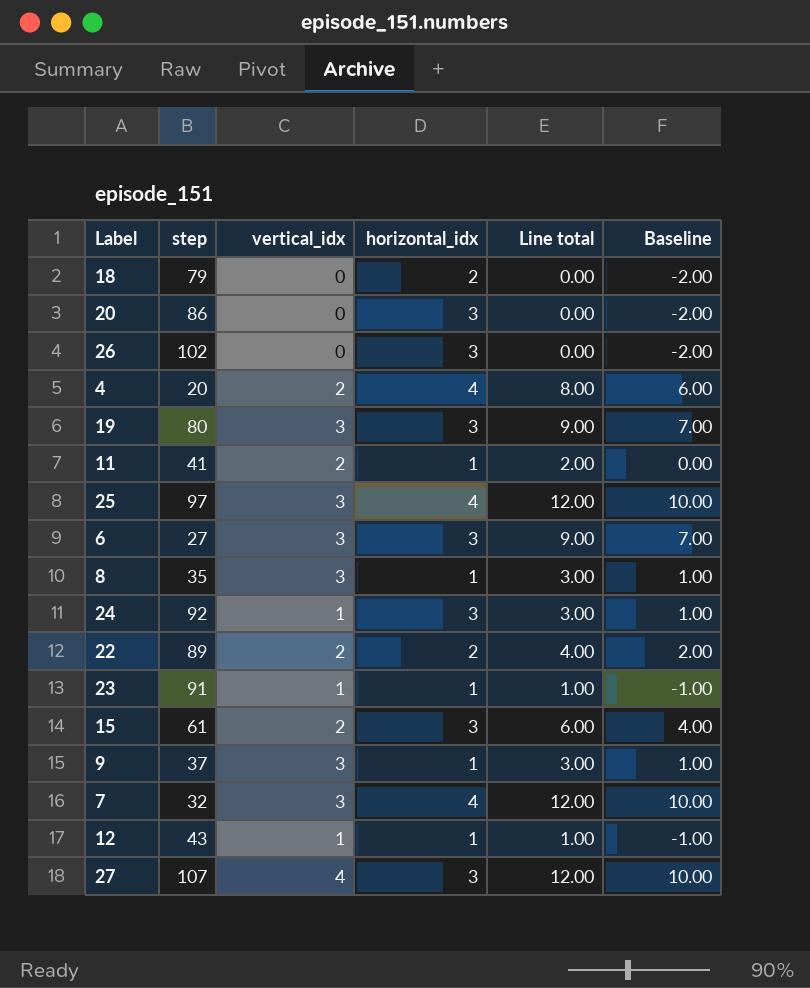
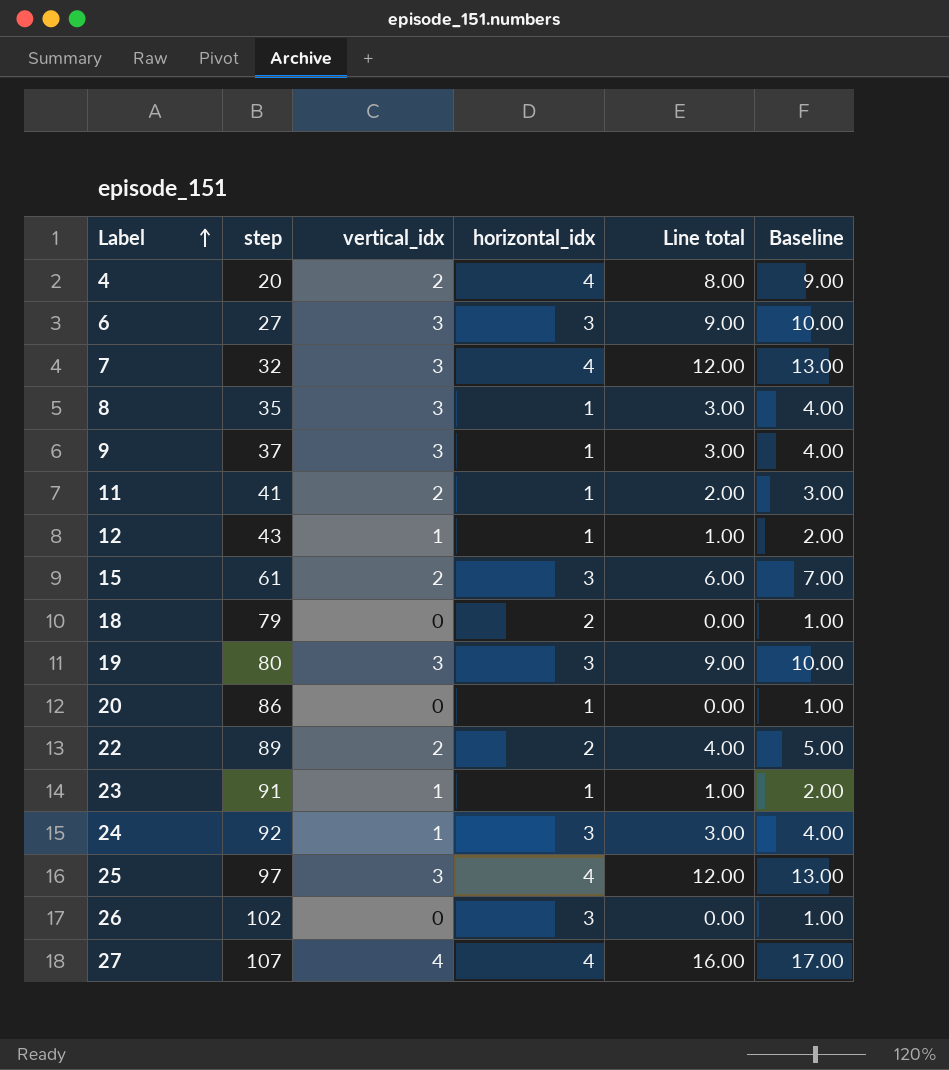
row order: none -> Label ascending
column Baseline | formula: [Line total] - 2 -> [Line total] + 1
20 | horizontal_idx: 3 -> 1
27 | horizontal_idx: 3 -> 4
27 | Line total: 12.00 -> 16.00

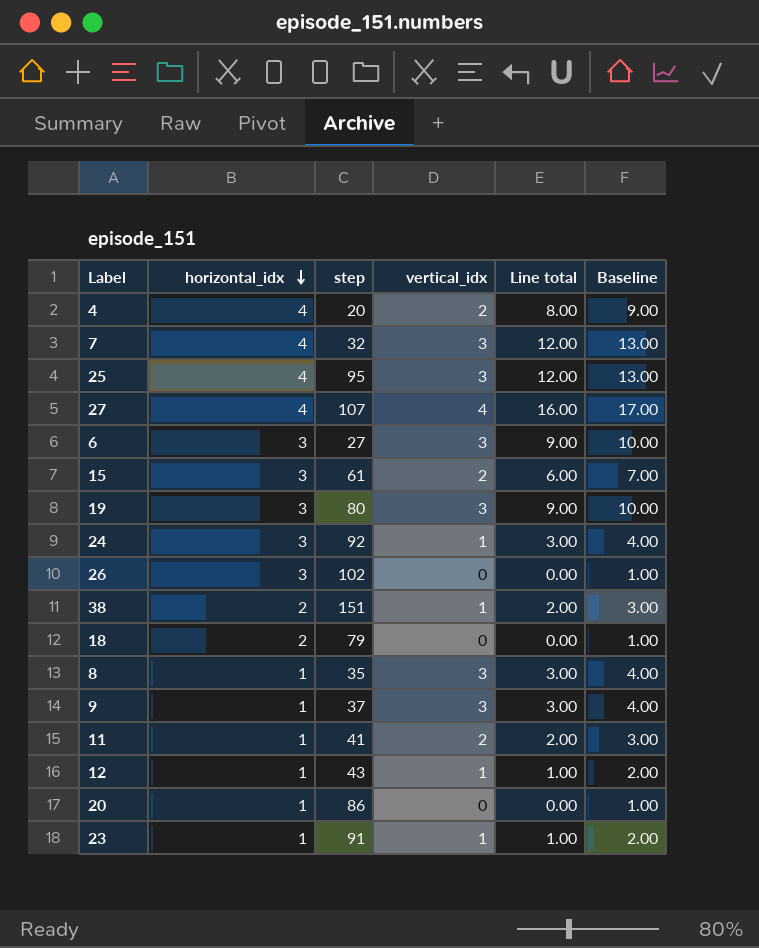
row order: Label ascending -> horizontal_idx descending
column horizontal_idx | position: 4 -> 2
row 22: 89 | 2 | 2 | 4.00 | 5.00 -> none
25 | step: 97 -> 95
row 38: none -> 2 | 151 | 1 | 2.00 | 3.00

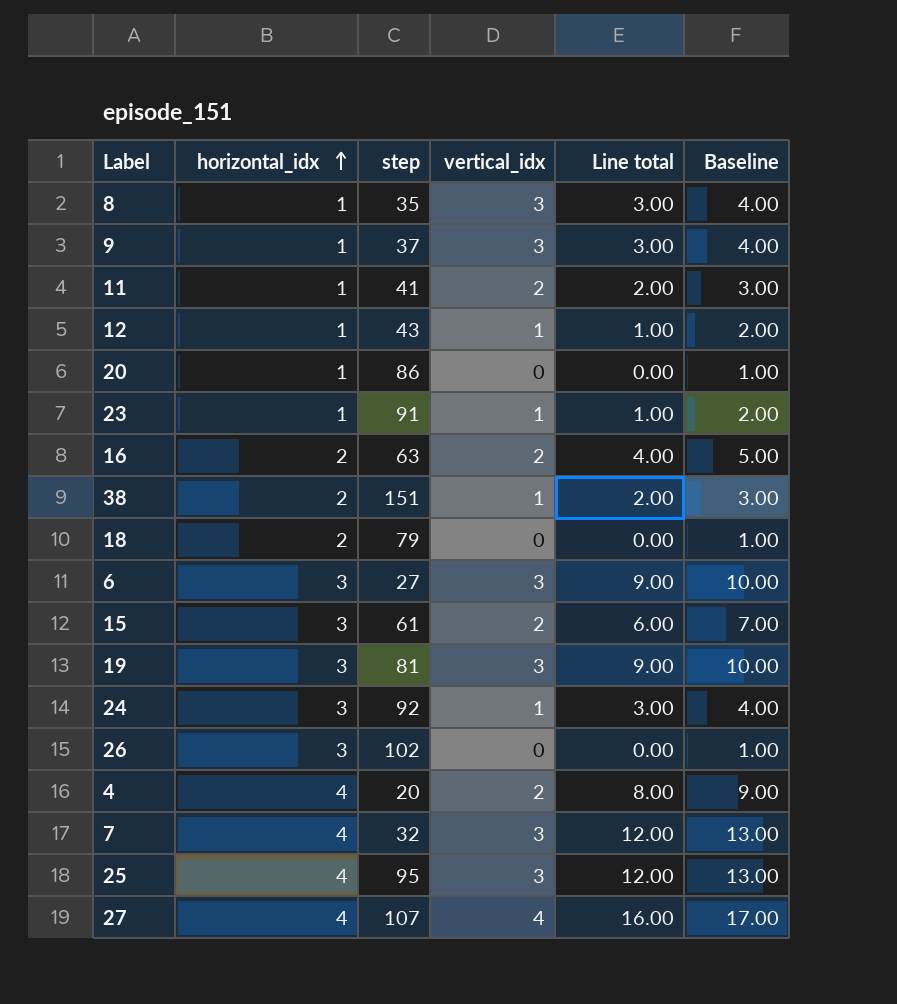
row order: horizontal_idx descending -> horizontal_idx ascending
row 16: none -> 2 | 63 | 2 | 4.00 | 5.00
19 | step: 80 -> 81

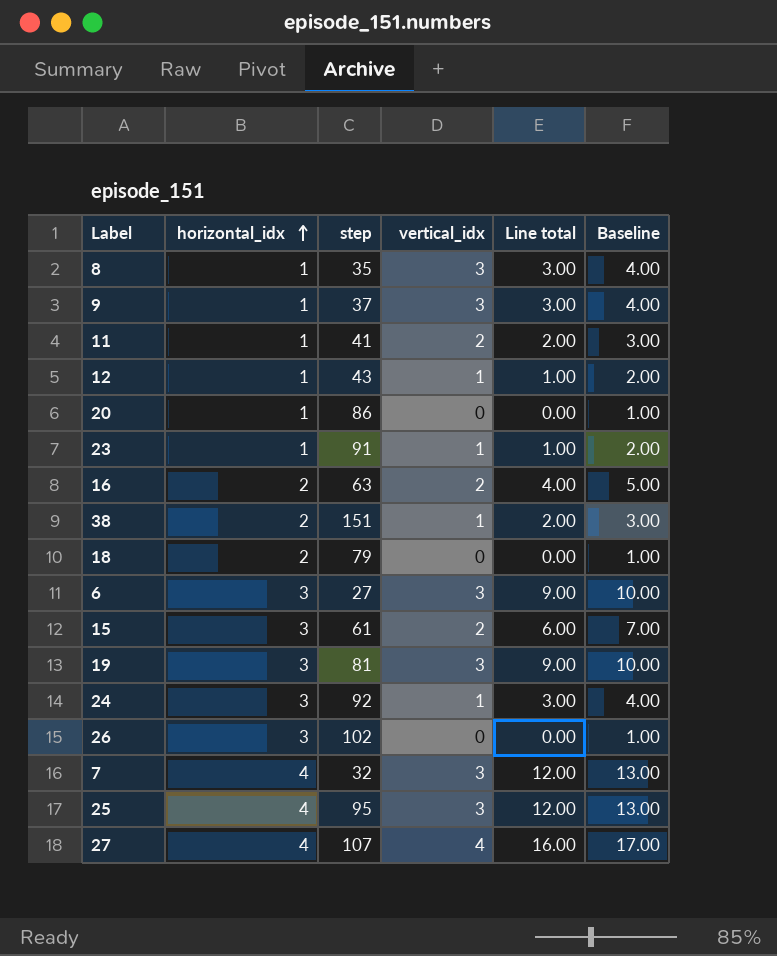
row 4: 4 | 20 | 2 | 8.00 | 9.00 -> none

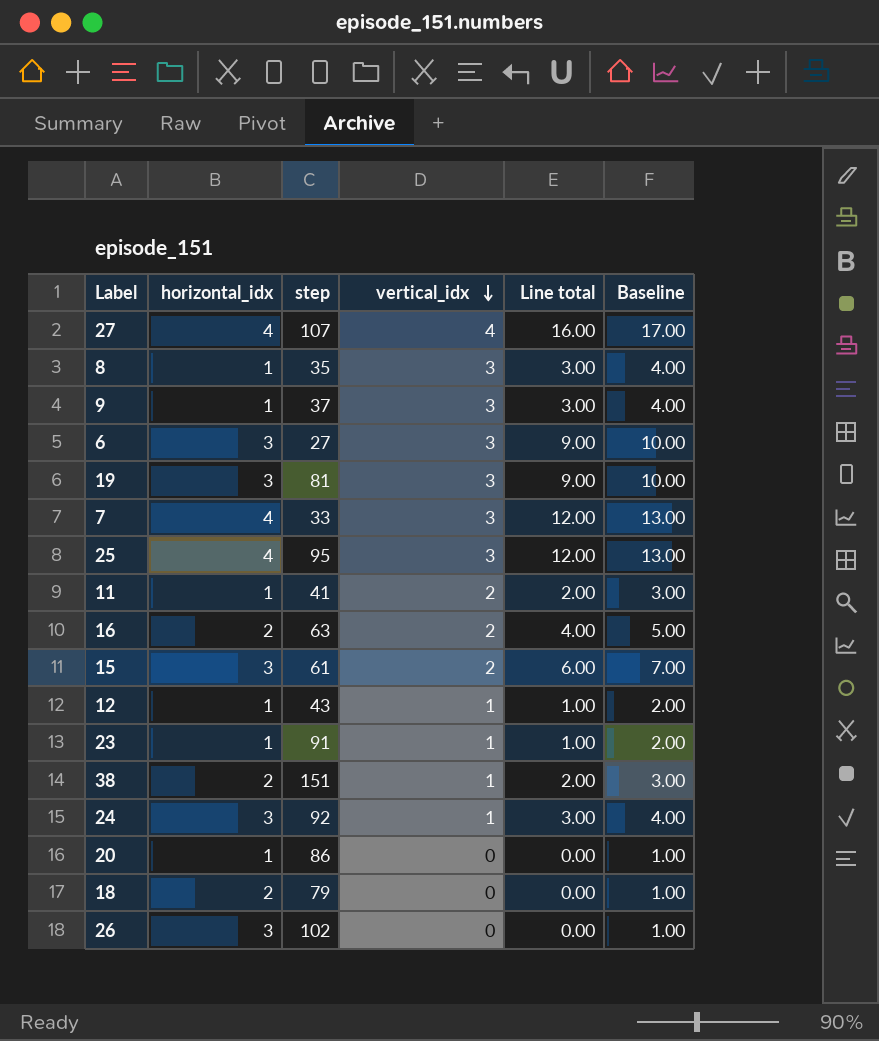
row order: horizontal_idx ascending -> vertical_idx descending
7 | step: 32 -> 33

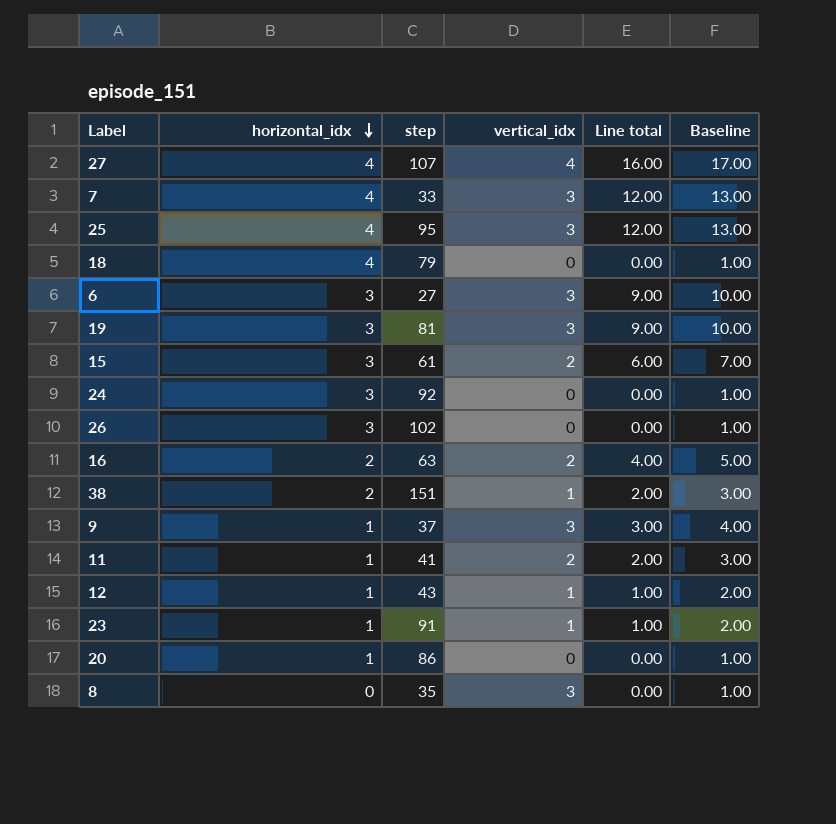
row order: vertical_idx descending -> horizontal_idx descending
18 | horizontal_idx: 2 -> 4
24 | vertical_idx: 1 -> 0
24 | Line total: 3.00 -> 0.00
24 | Baseline: 4.00 -> 1.00
8 | horizontal_idx: 1 -> 0
8 | Line total: 3.00 -> 0.00
8 | Baseline: 4.00 -> 1.00

